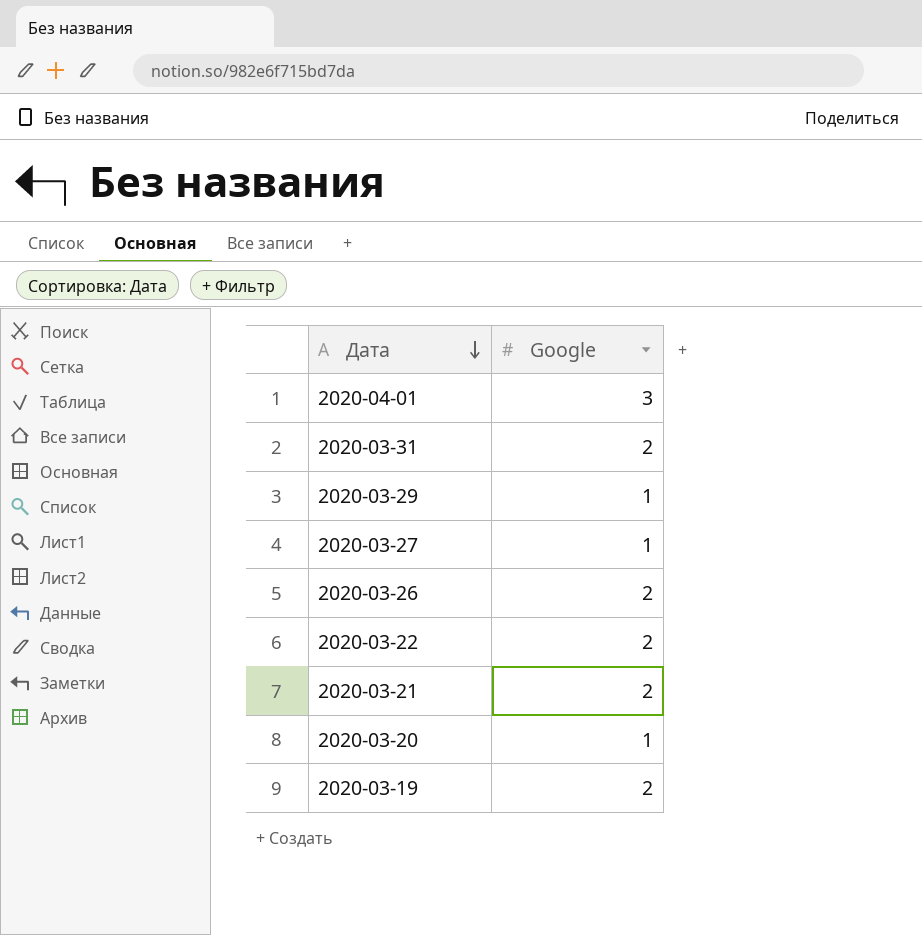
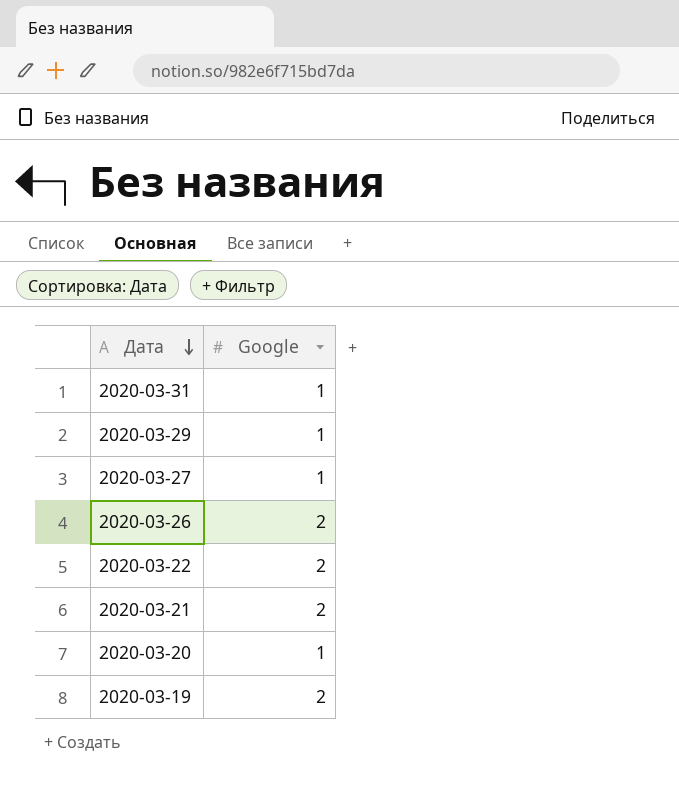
row 2020-04-01: 3 -> none
2020-03-31 | Google: 2 -> 1

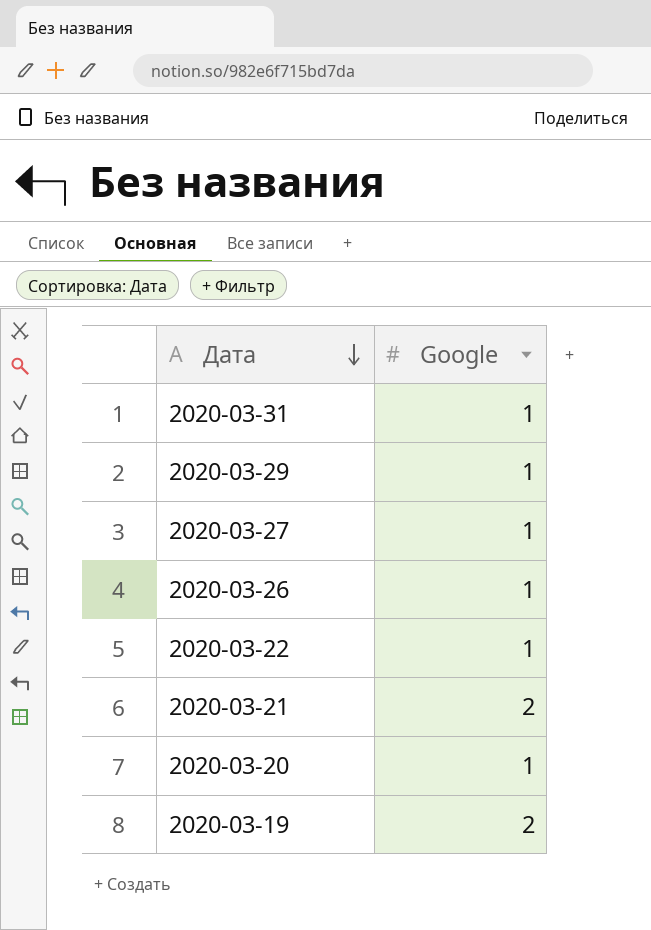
2020-03-26 | Google: 2 -> 1
2020-03-22 | Google: 2 -> 1

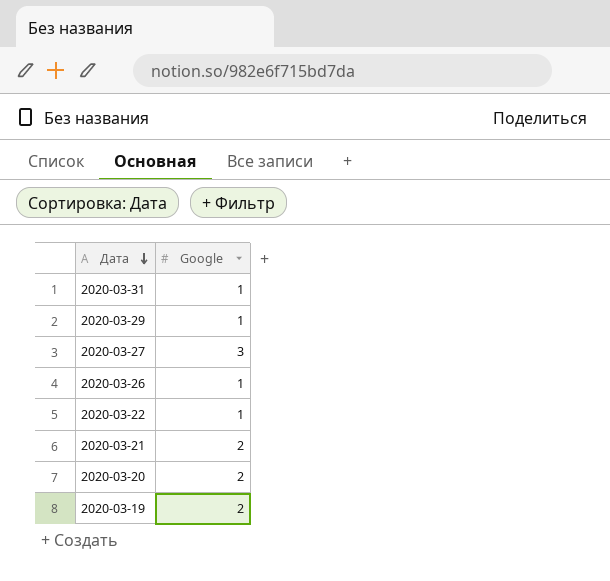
2020-03-27 | Google: 1 -> 3
2020-03-20 | Google: 1 -> 2

